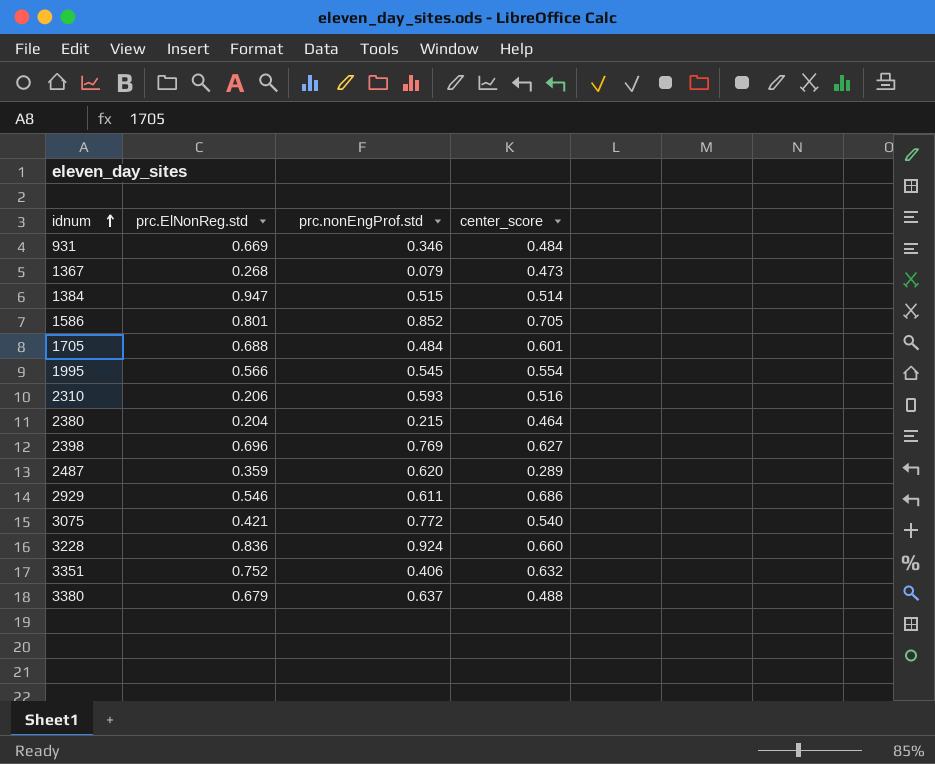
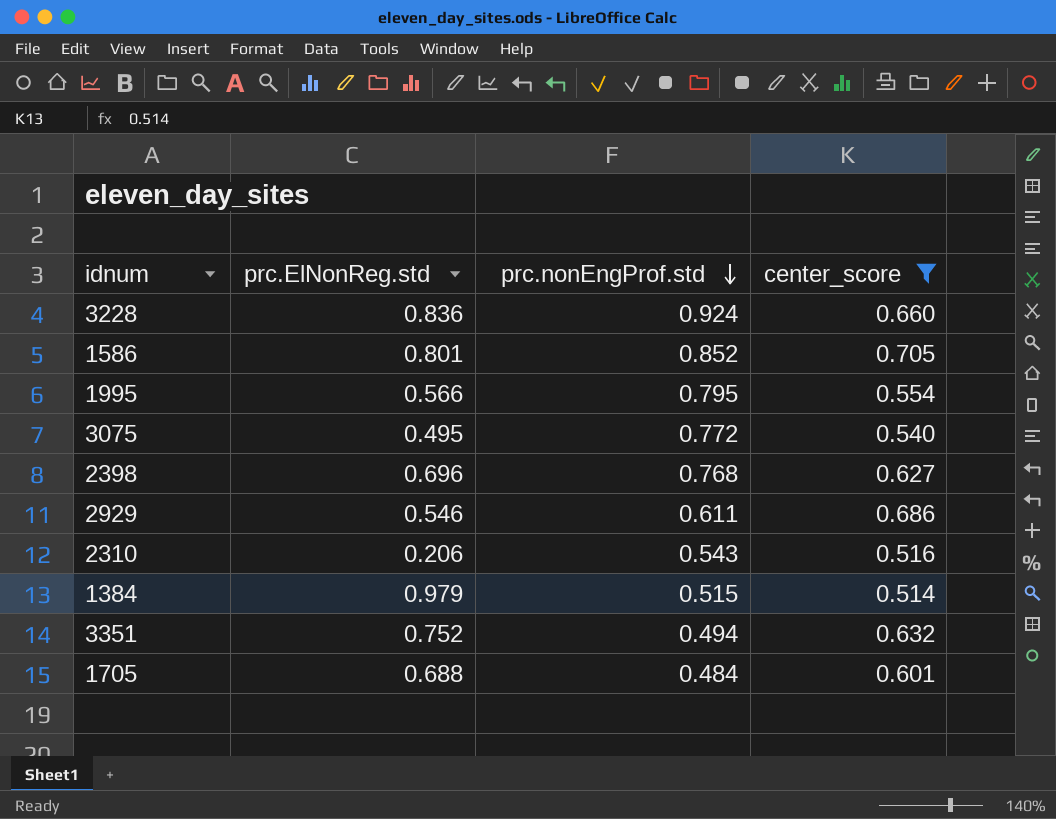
filter: none -> center_score >= 0.514
row order: idnum ascending -> prc.nonEngProf.std descending
1995 | prc.nonEngProf.std: 0.545 -> 0.795
3075 | prc.ElNonReg.std: 0.421 -> 0.495
2398 | prc.nonEngProf.std: 0.769 -> 0.768
2310 | prc.nonEngProf.std: 0.593 -> 0.543
1384 | prc.ElNonReg.std: 0.947 -> 0.979
3351 | prc.nonEngProf.std: 0.406 -> 0.494

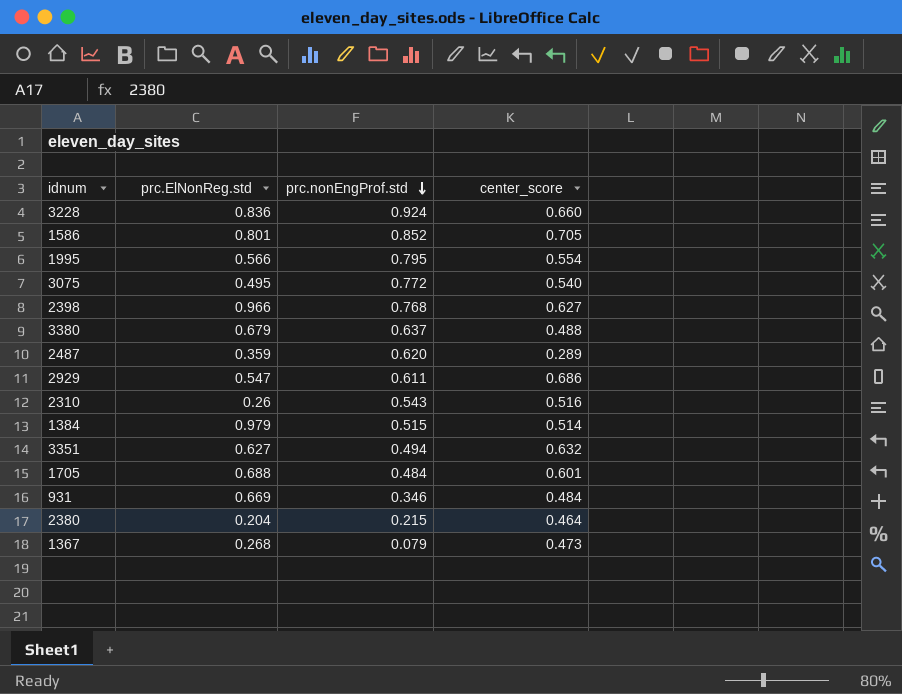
filter: center_score >= 0.514 -> none
2398 | prc.ElNonReg.std: 0.696 -> 0.966
2929 | prc.ElNonReg.std: 0.546 -> 0.547
2310 | prc.ElNonReg.std: 0.206 -> 0.26
3351 | prc.ElNonReg.std: 0.752 -> 0.627

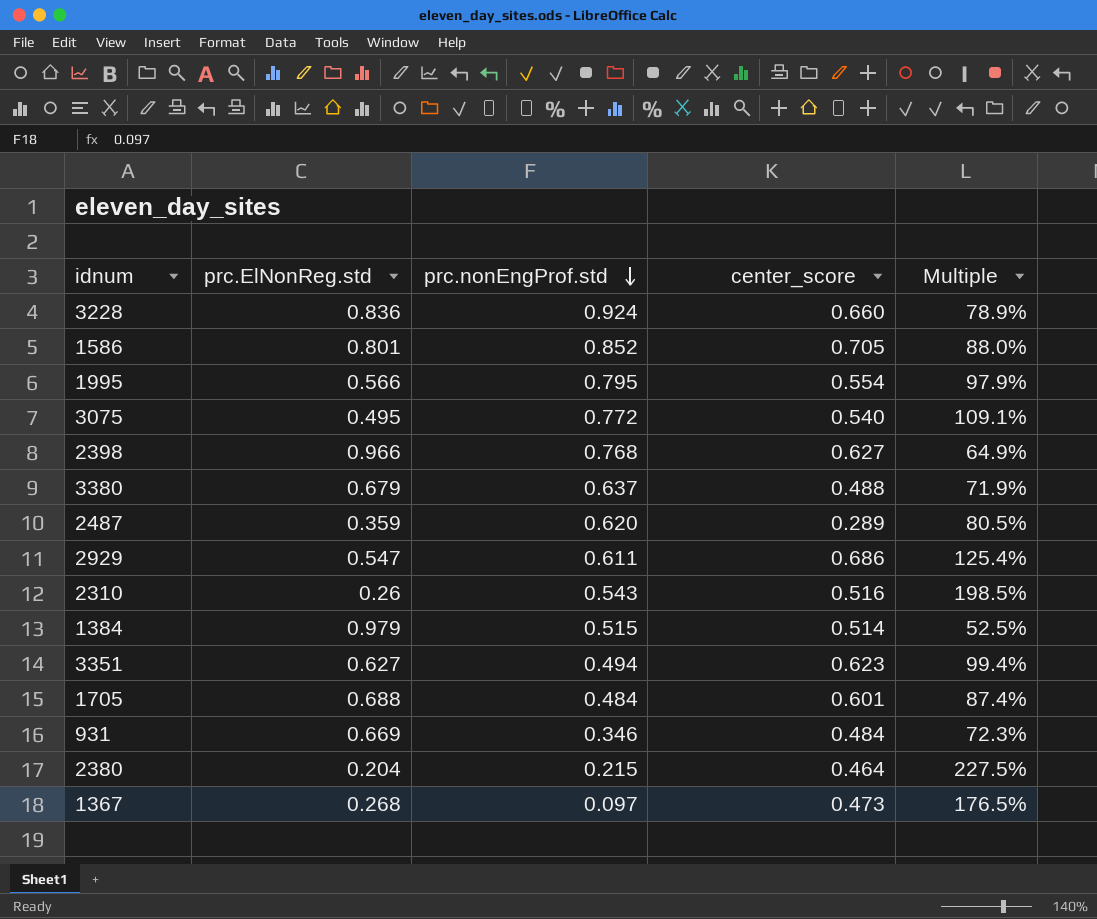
column Multiple | formula: none -> [center_score] / [prc.ElNonReg.std]
3351 | center_score: 0.632 -> 0.623
1367 | prc.nonEngProf.std: 0.079 -> 0.097

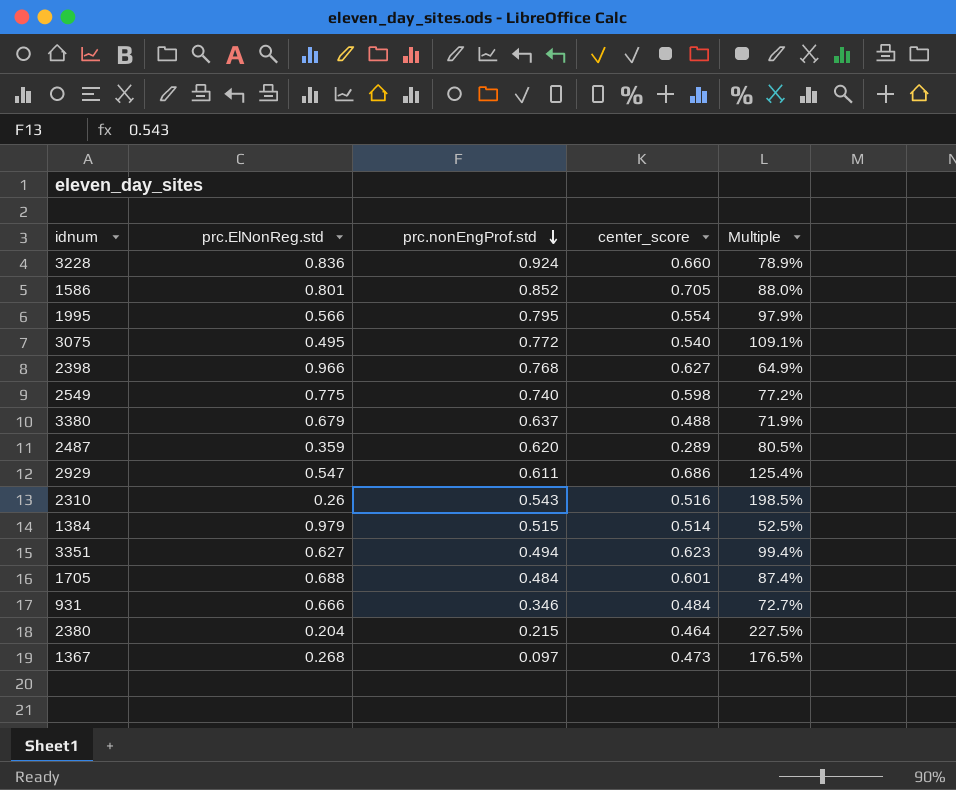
row 2549: none -> 0.775 | 0.740 | 0.598 | 77.2%
931 | prc.ElNonReg.std: 0.669 -> 0.666
931 | Multiple: 72.3% -> 72.7%

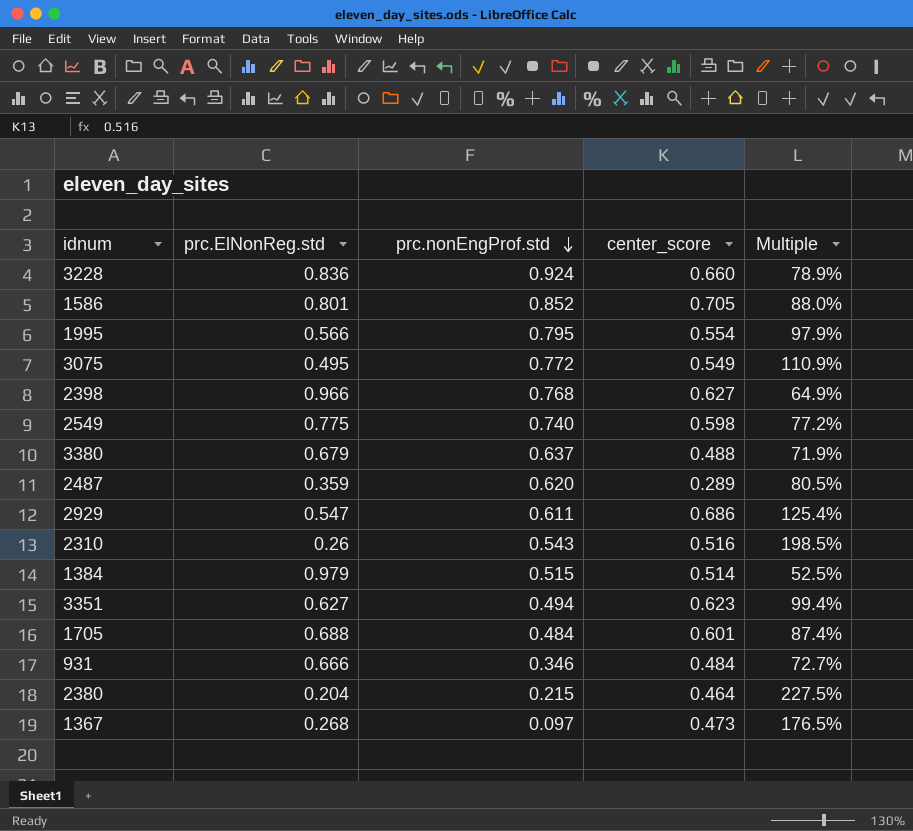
3075 | center_score: 0.540 -> 0.549
3075 | Multiple: 109.1% -> 110.9%

